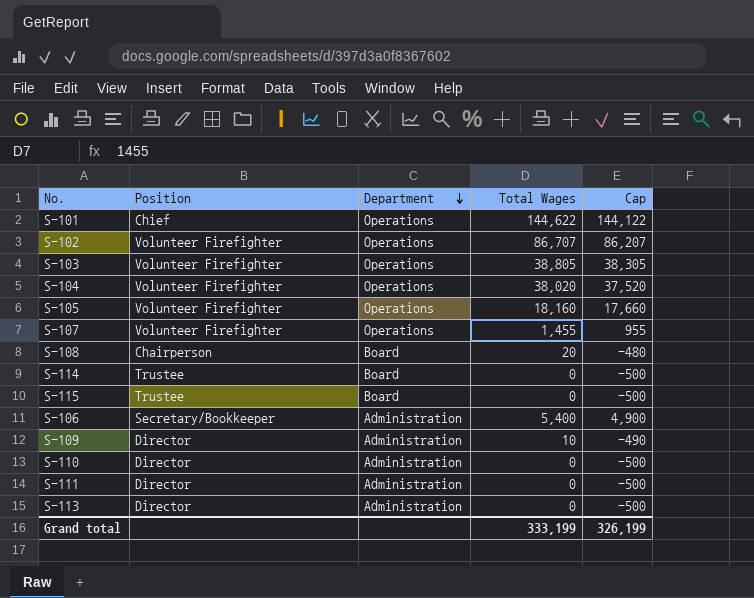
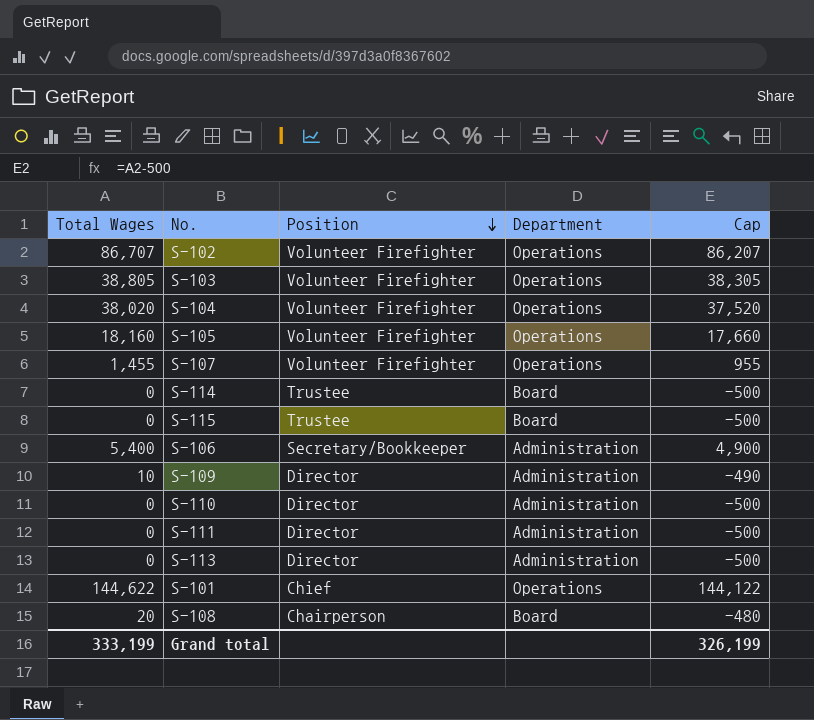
row order: Department descending -> Position descending
column Total Wages | position: 4 -> 1

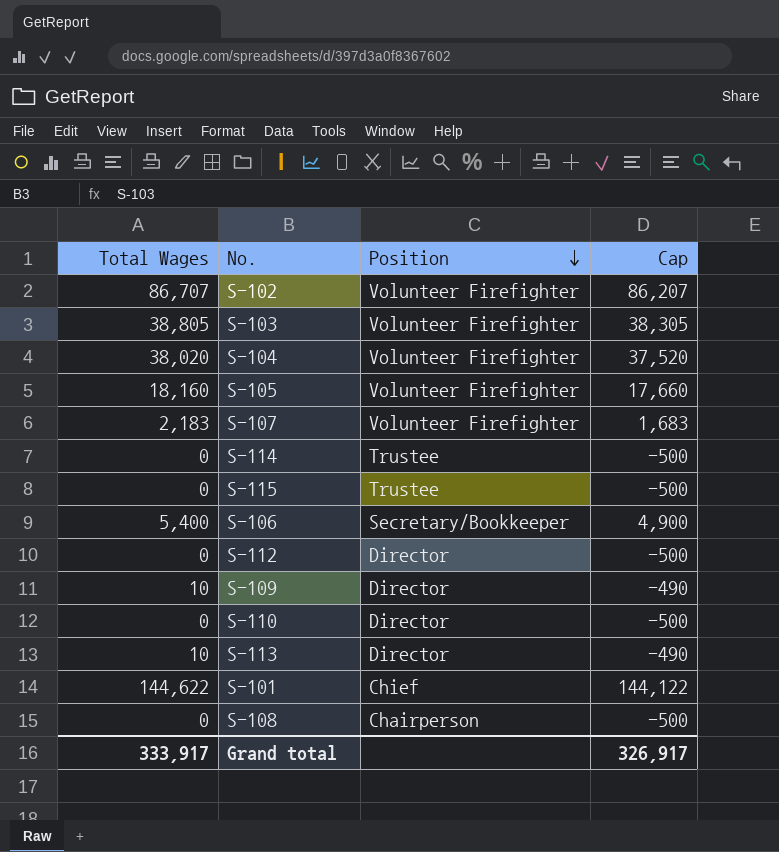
column Department | position: 4 -> none
row S-111: 0 | Director | Administration | -500 -> none
S-107 | Total Wages: 1,455 -> 2,183
S-107 | Cap: 955 -> 1,683
row S-112: none -> 0 | Director | -500
S-113 | Total Wages: 0 -> 10
S-113 | Cap: -500 -> -490
S-108 | Total Wages: 20 -> 0
S-108 | Cap: -480 -> -500
Grand total | Total Wages: 333,199 -> 333,917
Grand total | Cap: 326,199 -> 326,917

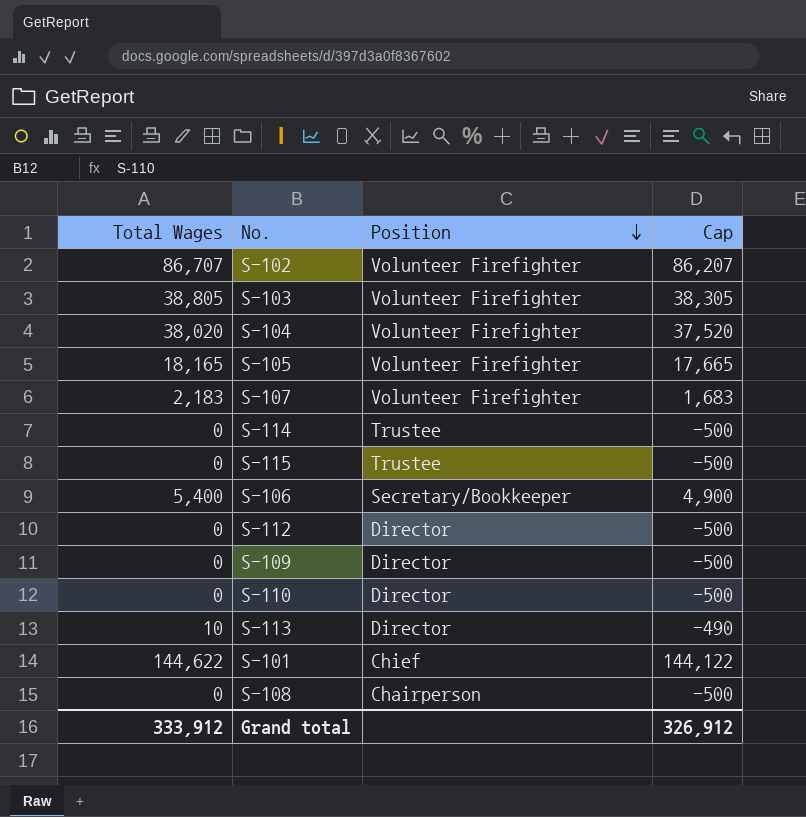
S-105 | Total Wages: 18,160 -> 18,165
S-105 | Cap: 17,660 -> 17,665
S-109 | Total Wages: 10 -> 0
S-109 | Cap: -490 -> -500
Grand total | Total Wages: 333,917 -> 333,912
Grand total | Cap: 326,917 -> 326,912

